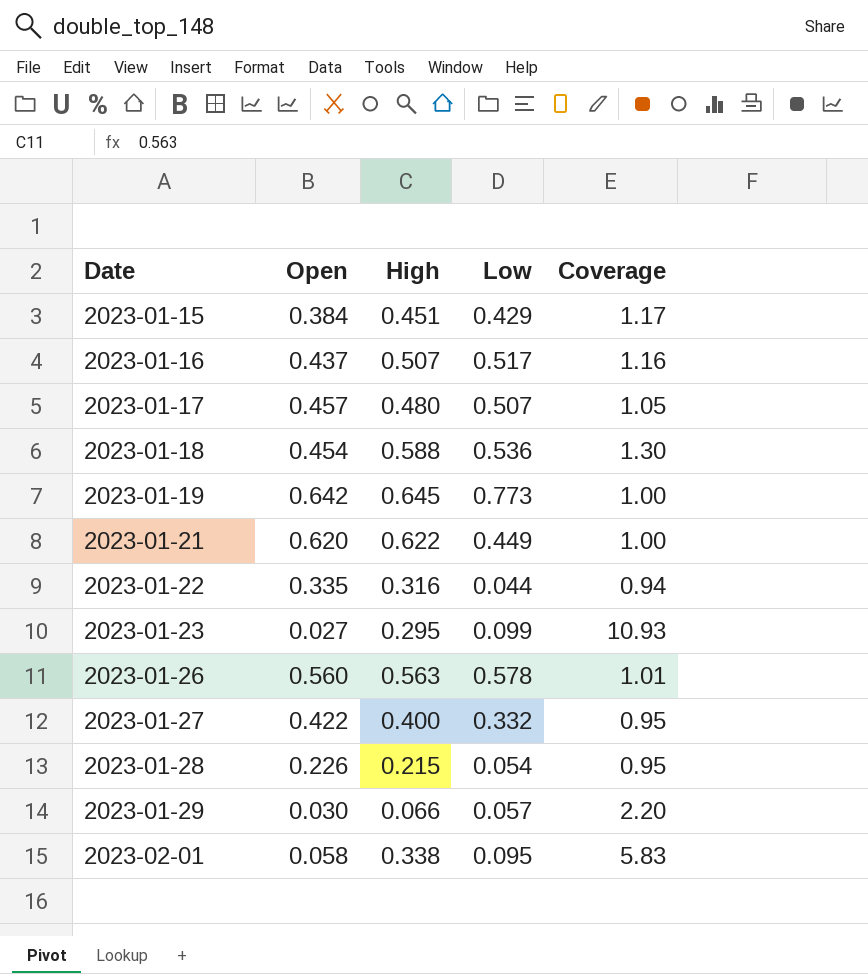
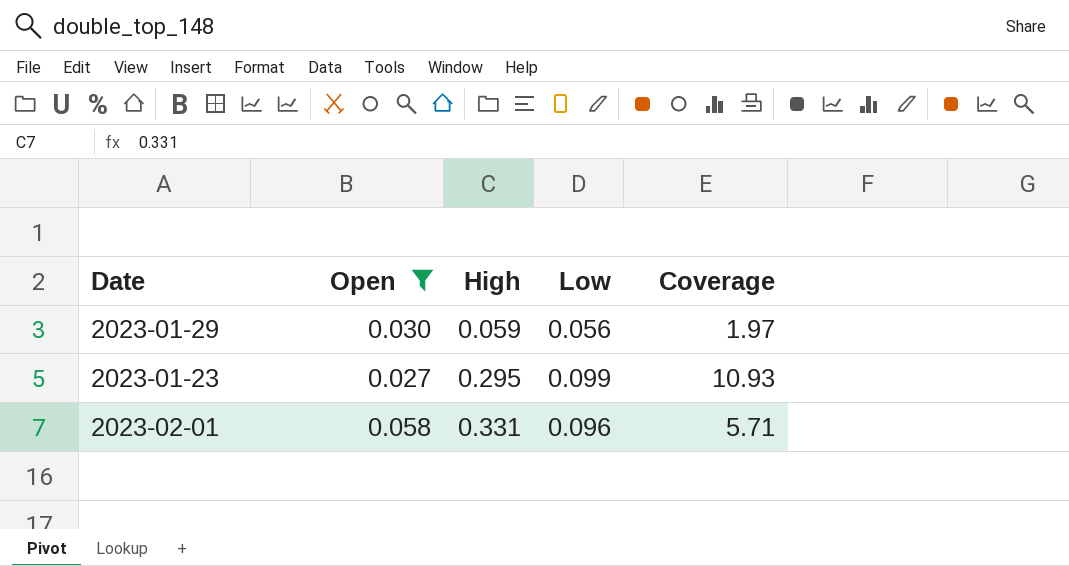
filter: none -> Open <= 0.058
row order: Date ascending -> High ascending
2023-01-29 | High: 0.066 -> 0.059
2023-01-29 | Low: 0.057 -> 0.056
2023-01-29 | Coverage: 2.20 -> 1.97
2023-02-01 | High: 0.338 -> 0.331
2023-02-01 | Low: 0.095 -> 0.096
2023-02-01 | Coverage: 5.83 -> 5.71

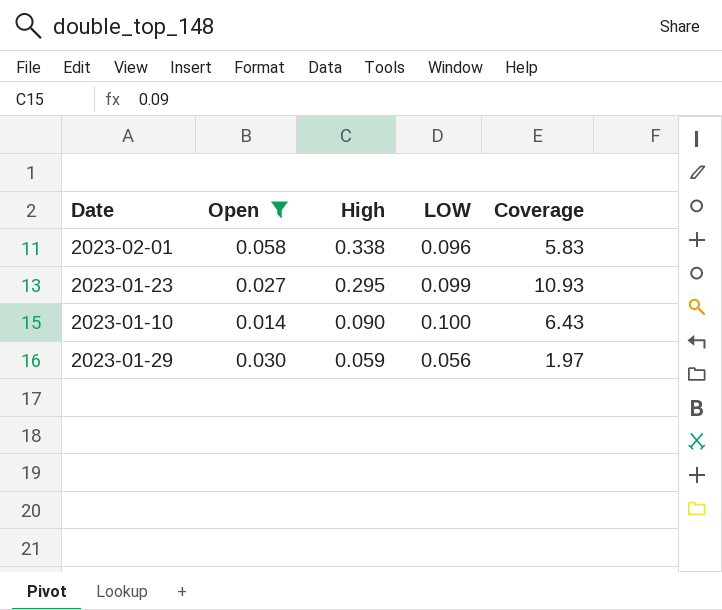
row order: High ascending -> High descending
column name: Low -> LOW
2023-02-01 | High: 0.331 -> 0.338
2023-02-01 | Coverage: 5.71 -> 5.83
row 2023-01-10: none -> 0.014 | 0.090 | 0.100 | 6.43

